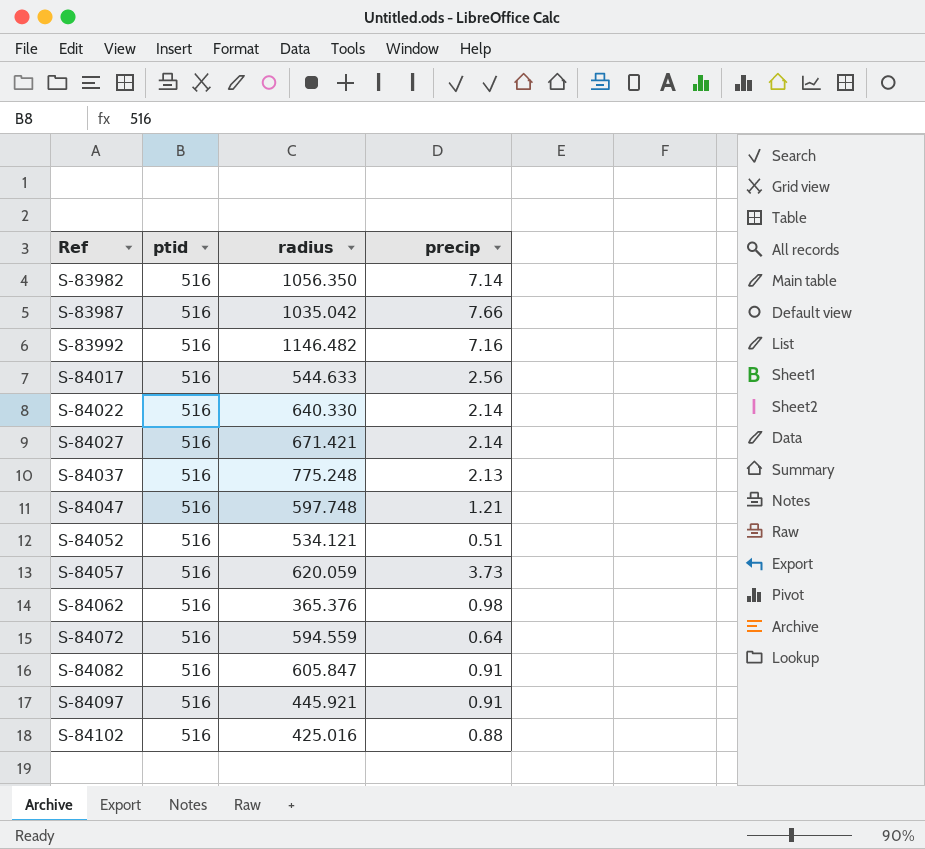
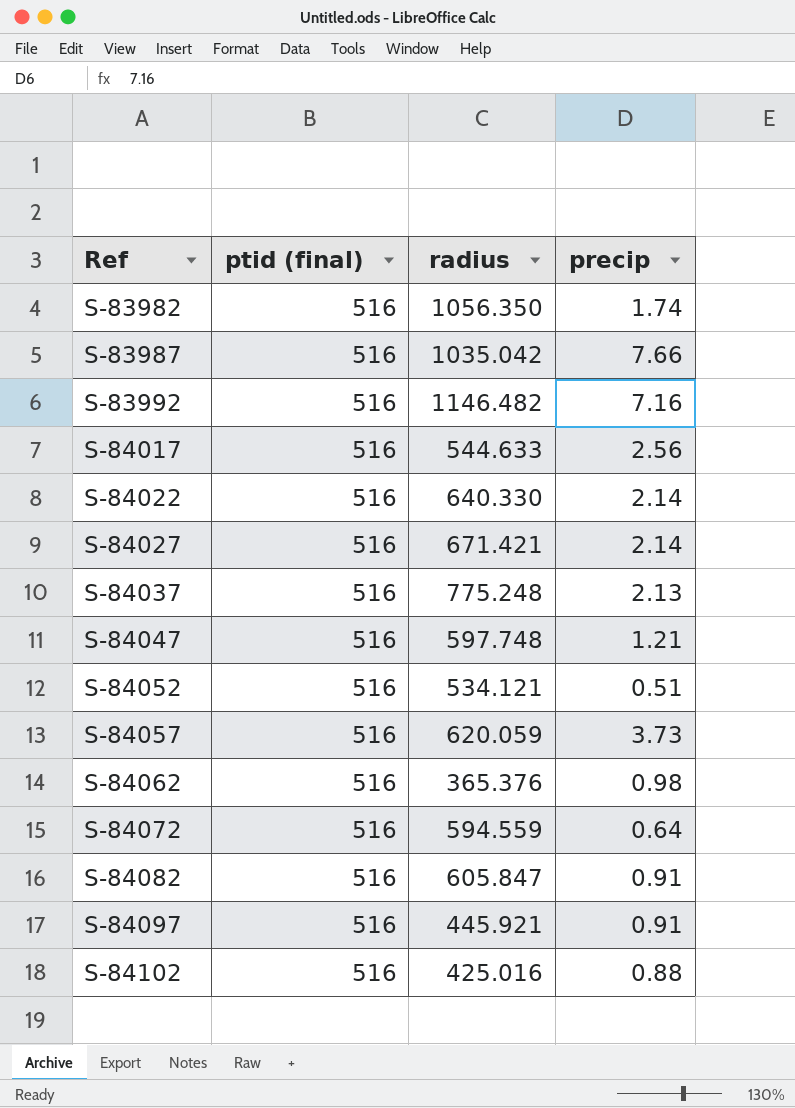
column name: ptid -> ptid (final)
S-83982 | precip: 7.14 -> 1.74

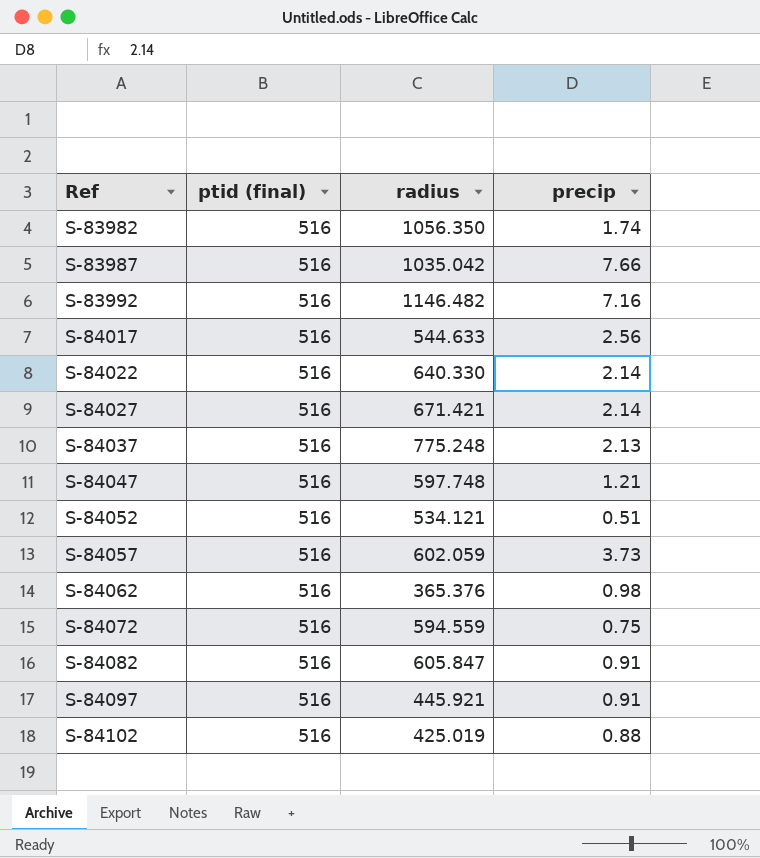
S-84057 | radius: 620.059 -> 602.059
S-84072 | precip: 0.64 -> 0.75
S-84102 | radius: 425.016 -> 425.019

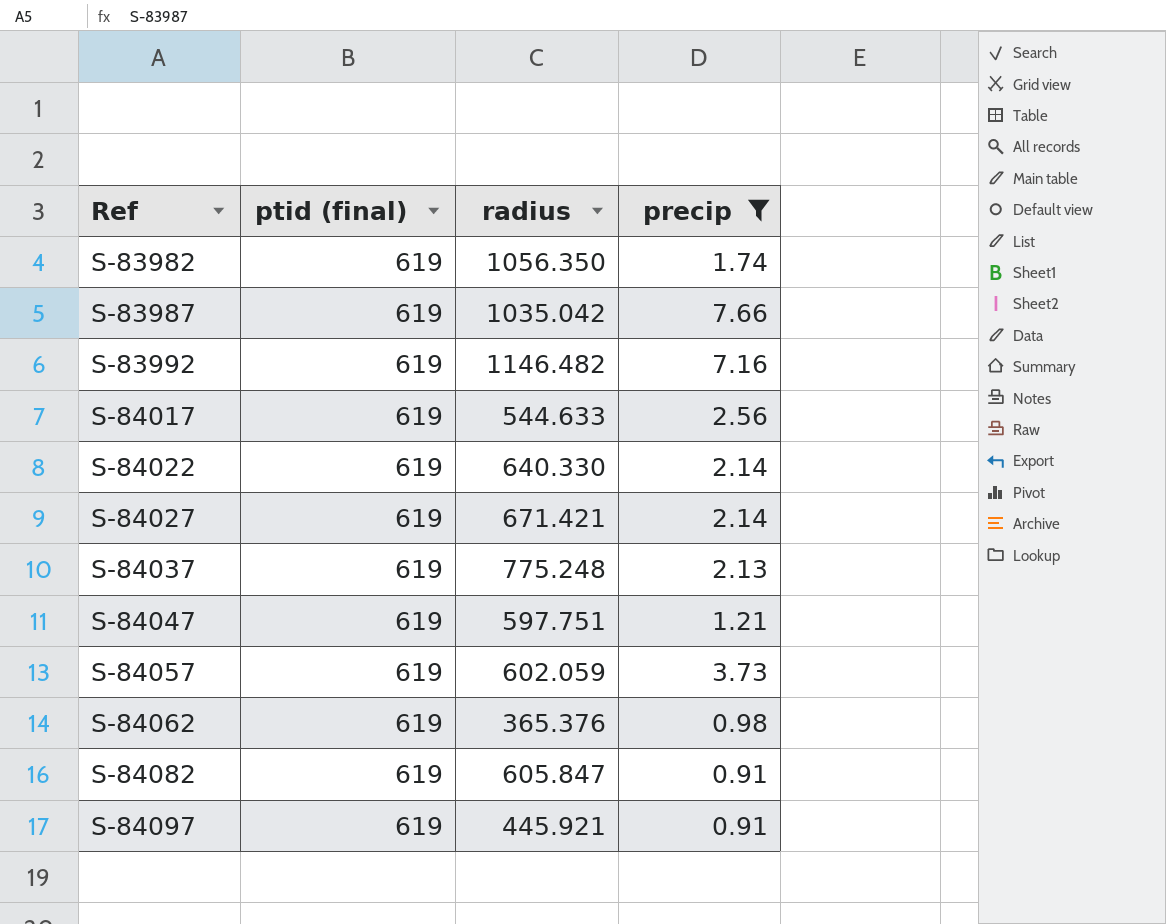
filter: none -> precip >= 0.91
S-83982 | ptid (final): 516 -> 619
S-83987 | ptid (final): 516 -> 619
S-83992 | ptid (final): 516 -> 619
S-84017 | ptid (final): 516 -> 619
S-84022 | ptid (final): 516 -> 619
S-84027 | ptid (final): 516 -> 619
S-84037 | ptid (final): 516 -> 619
S-84047 | ptid (final): 516 -> 619
S-84047 | radius: 597.748 -> 597.751
S-84057 | ptid (final): 516 -> 619
S-84062 | ptid (final): 516 -> 619
S-84082 | ptid (final): 516 -> 619
S-84097 | ptid (final): 516 -> 619

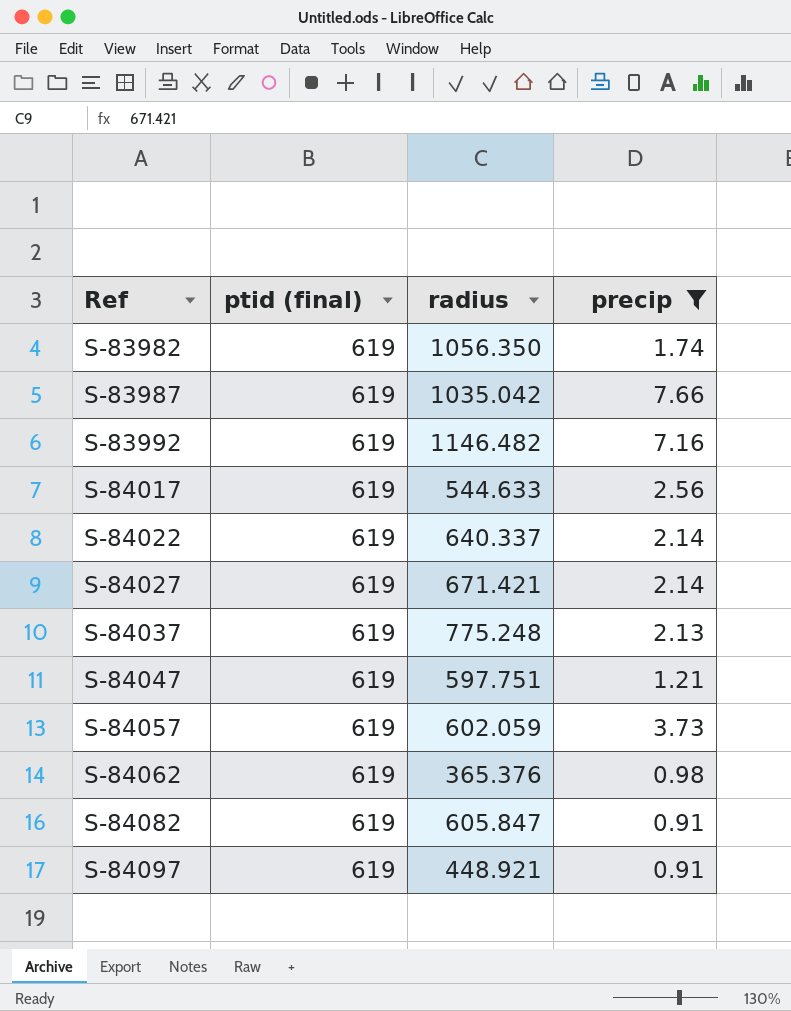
S-84022 | radius: 640.330 -> 640.337
S-84097 | radius: 445.921 -> 448.921

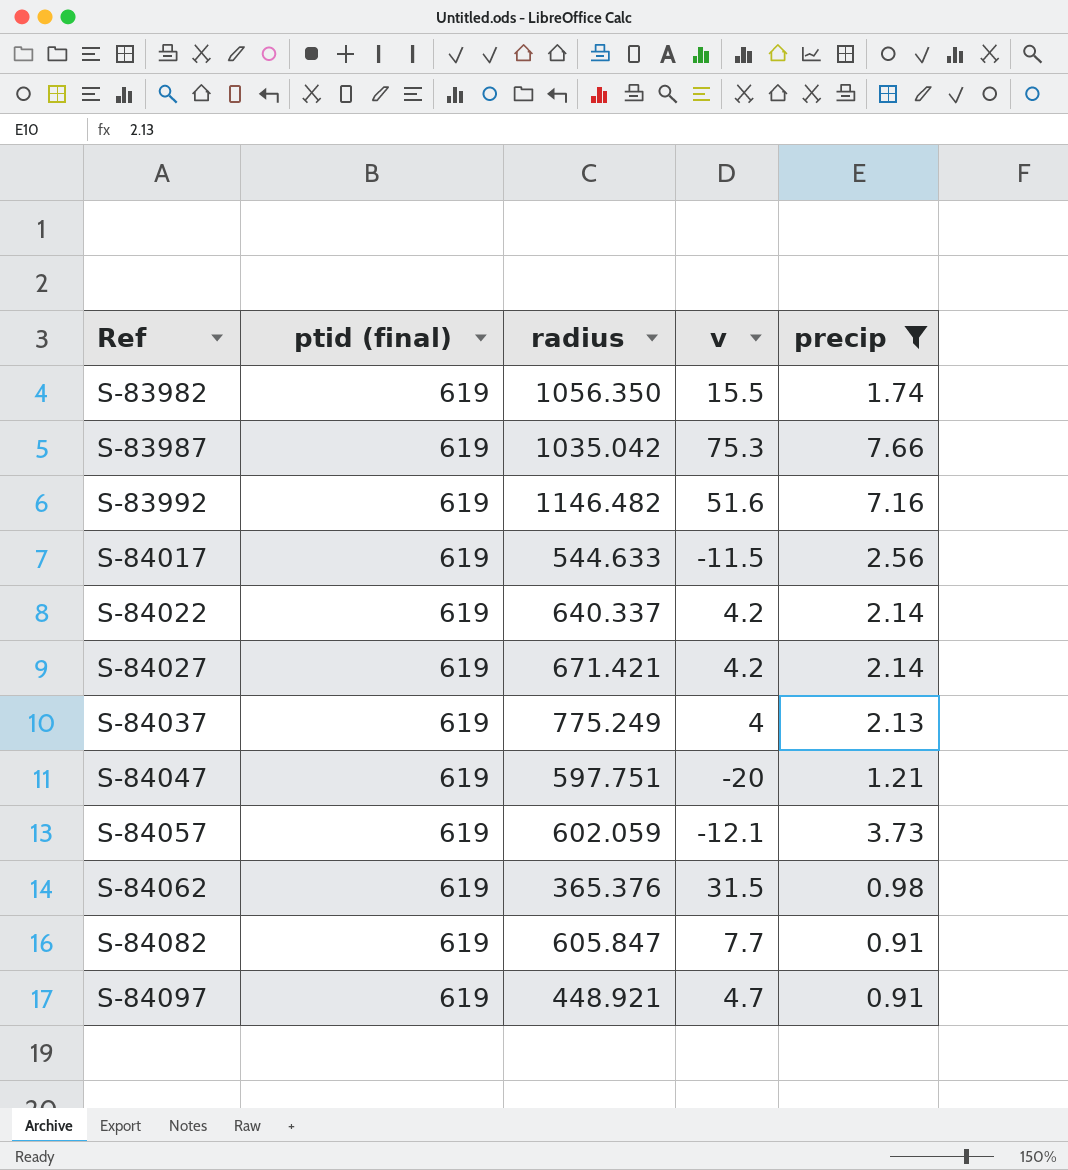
column v | position: none -> 4
S-84037 | radius: 775.248 -> 775.249

